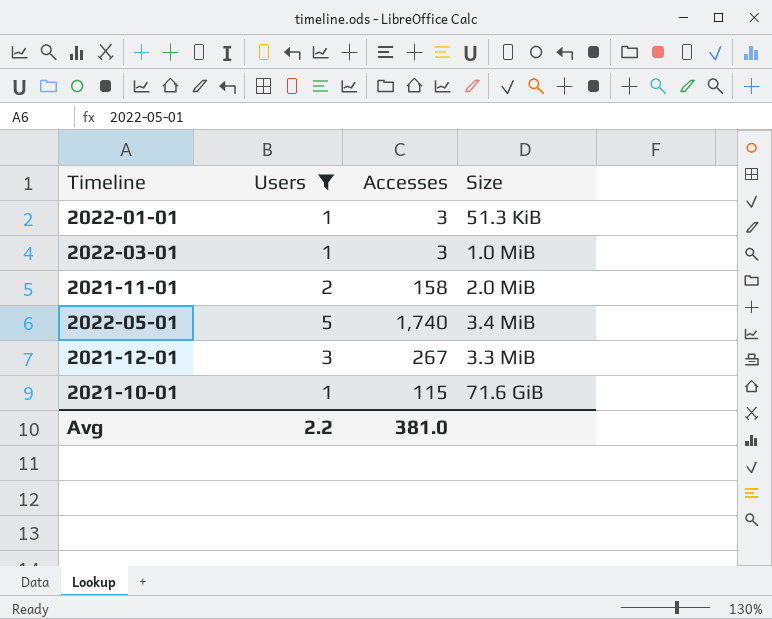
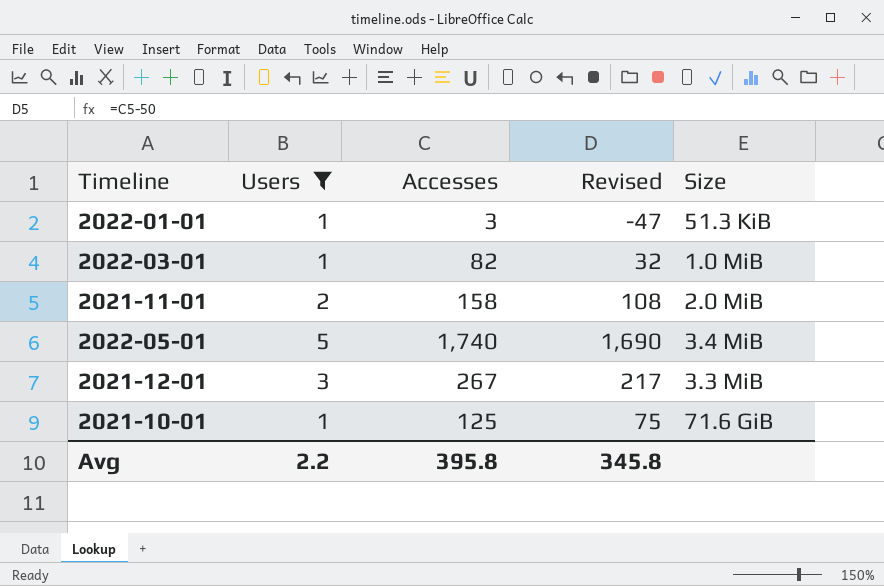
column Revised | formula: none -> [Accesses] - 50
2022-03-01 | Accesses: 3 -> 82
2021-10-01 | Accesses: 115 -> 125
Avg | Accesses: 381.0 -> 395.8

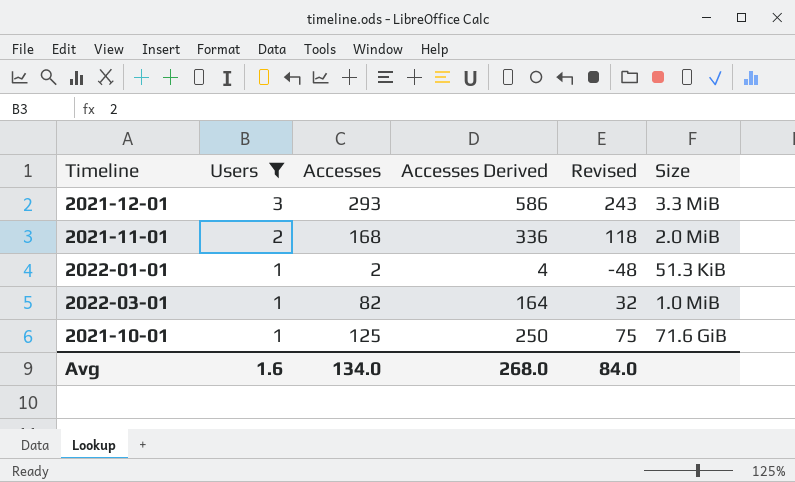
row order: none -> Users descending
column Accesses Derived | formula: none -> [Accesses] * 2
row 2022-05-01: 5 | 1,740 | 1,690 | 3.4 MiB -> none
2021-12-01 | Accesses: 267 -> 293
2021-12-01 | Revised: 217 -> 243
2021-11-01 | Accesses: 158 -> 168
2021-11-01 | Revised: 108 -> 118
2022-01-01 | Accesses: 3 -> 2
2022-01-01 | Revised: -47 -> -48
Avg | Users: 2.2 -> 1.6
Avg | Accesses: 395.8 -> 134.0
Avg | Revised: 345.8 -> 84.0

